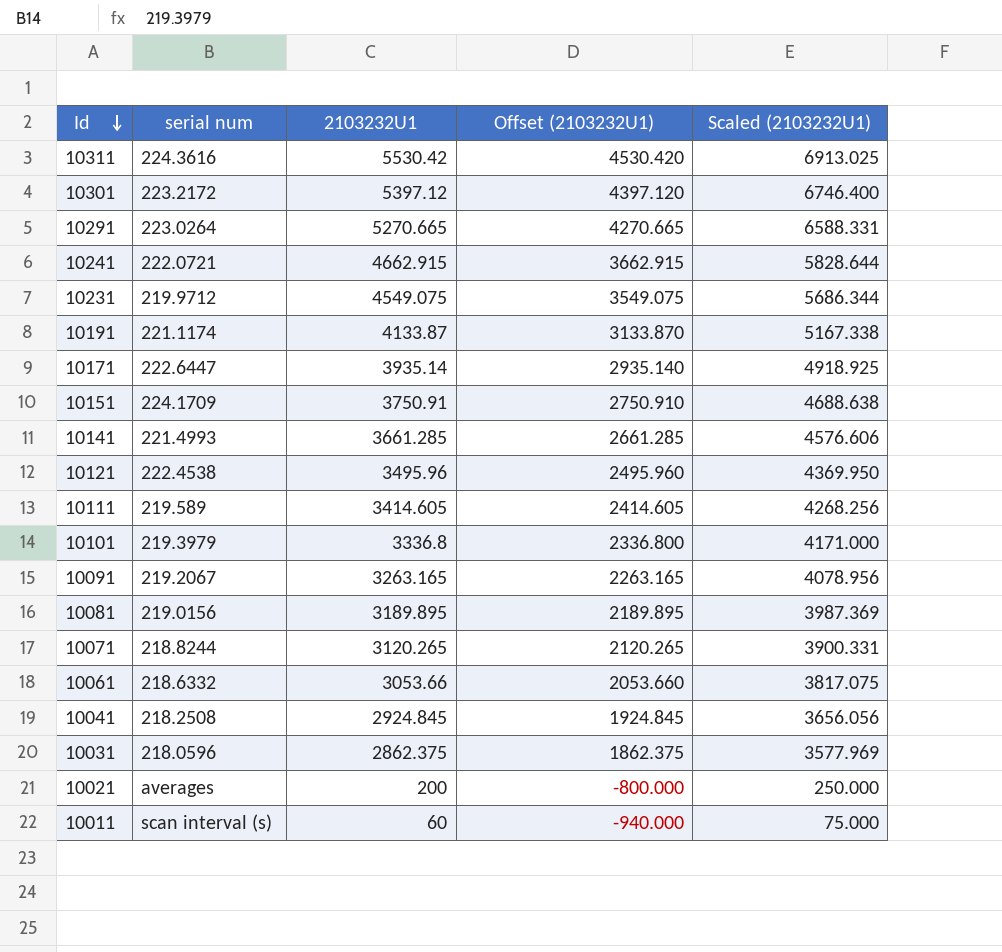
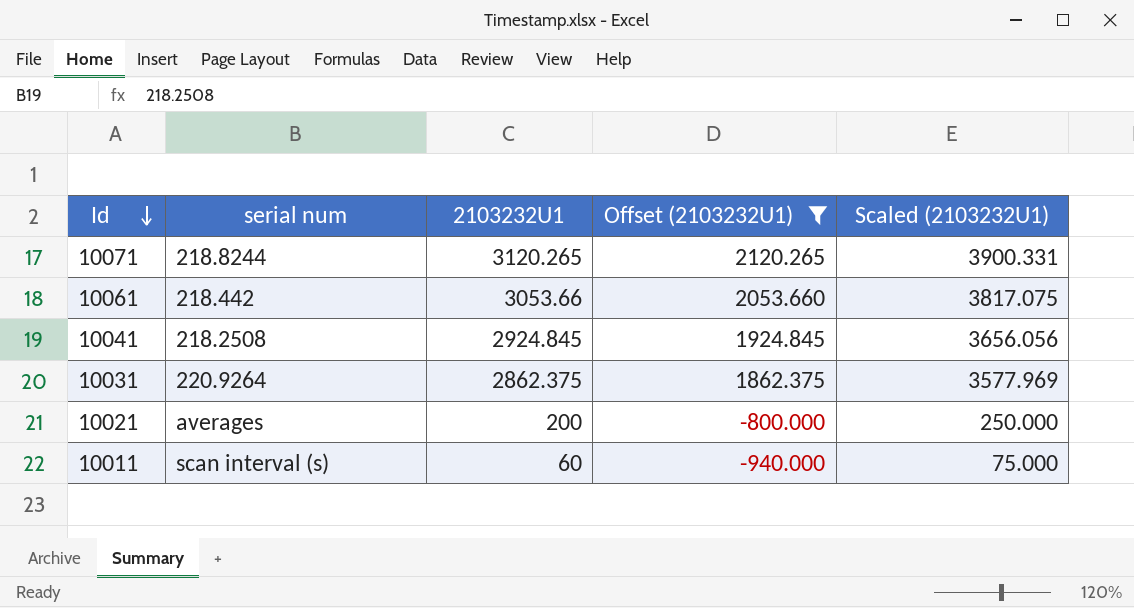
filter: none -> Offset (2103232U1) <= 2120.265
10061 | serial num: 218.6332 -> 218.442
10031 | serial num: 218.0596 -> 220.9264

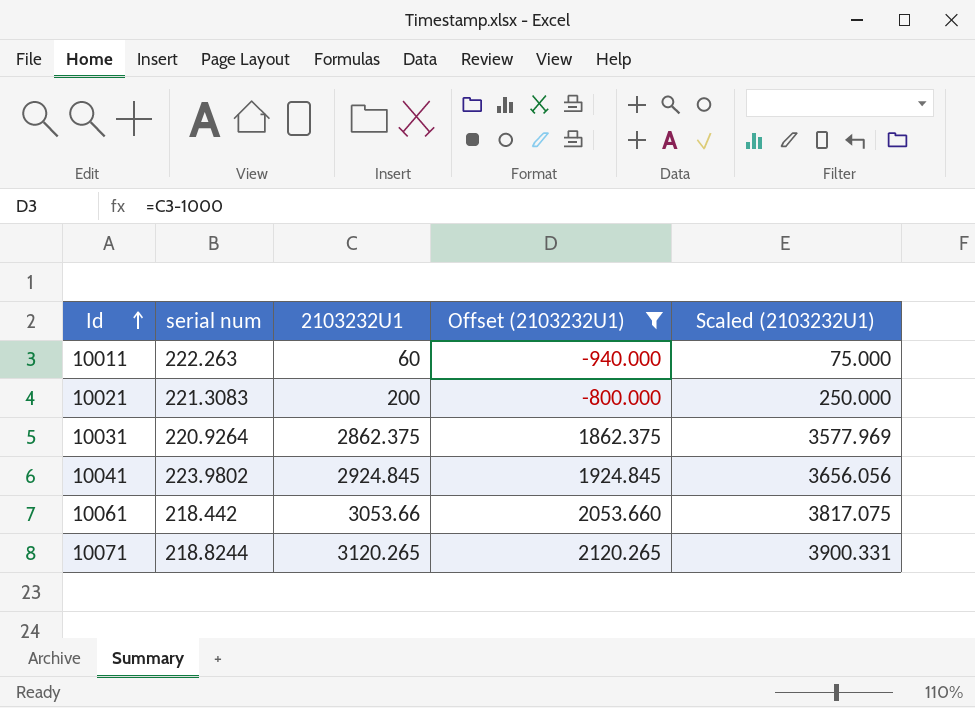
row order: Id descending -> Id ascending
10011 | serial num: scan interval (s) -> 222.263
10021 | serial num: averages -> 221.3083
10041 | serial num: 218.2508 -> 223.9802

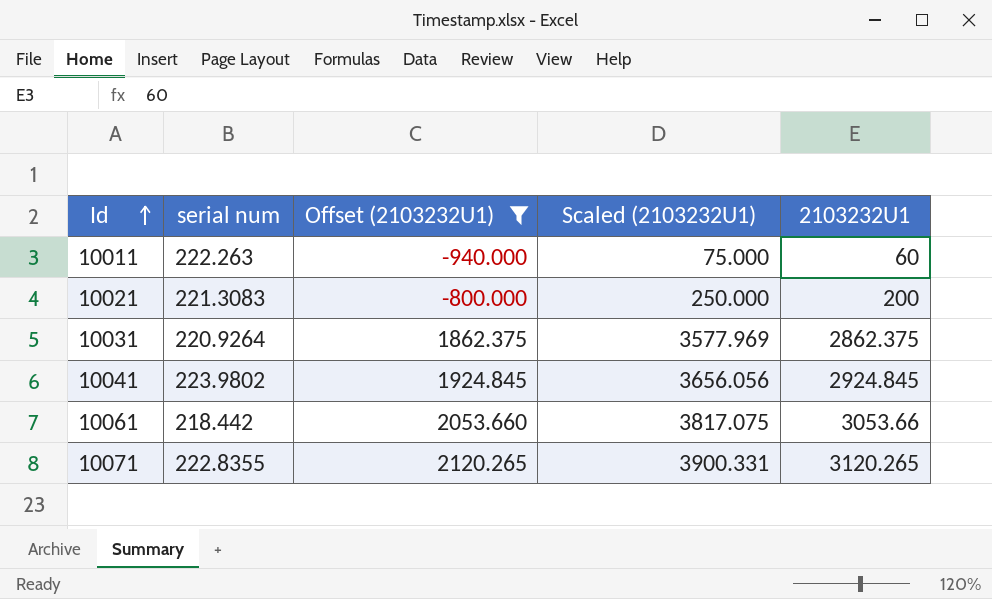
column 2103232U1 | position: 3 -> 5
10071 | serial num: 218.8244 -> 222.8355

